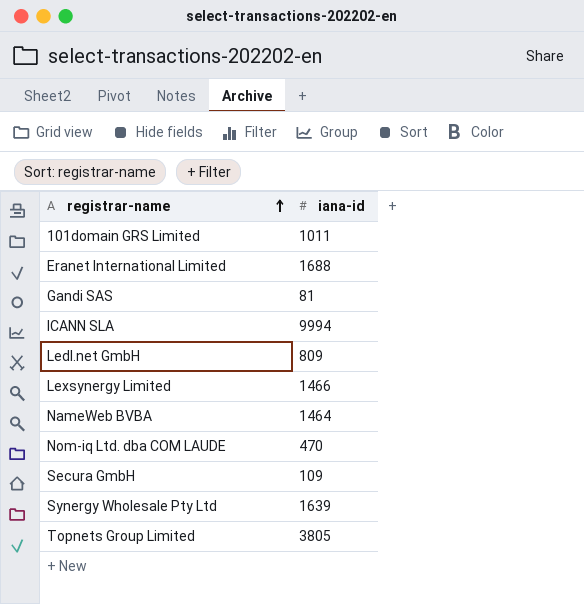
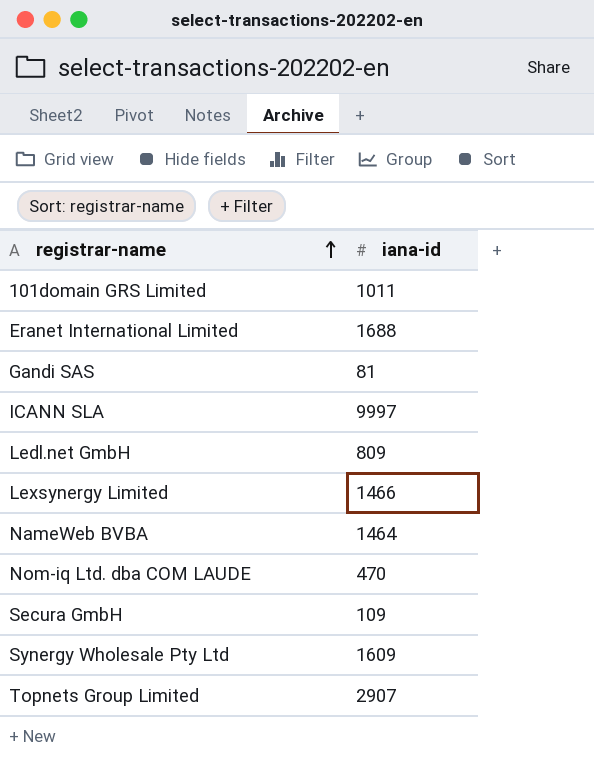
ICANN SLA | iana-id: 9994 -> 9997
Synergy Wholesale Pty Ltd | iana-id: 1639 -> 1609
Topnets Group Limited | iana-id: 3805 -> 2907

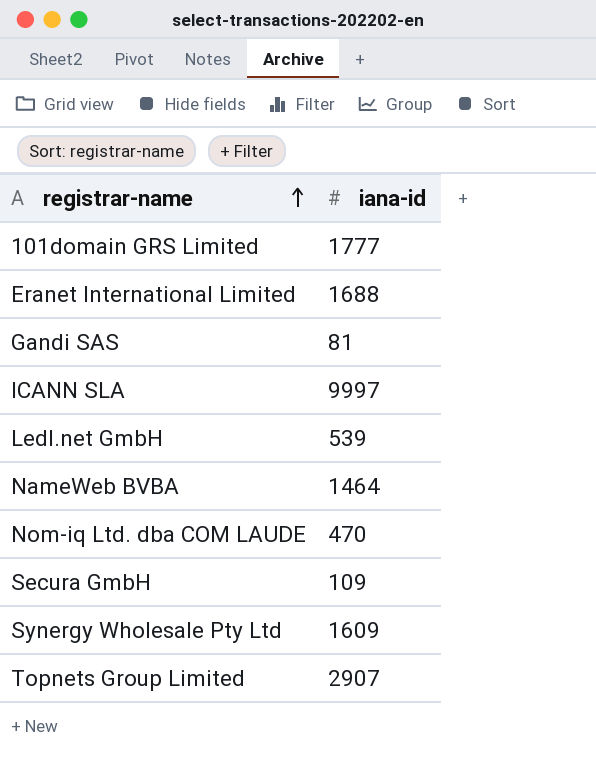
row Lexsynergy Limited: 1466 -> none
101domain GRS Limited | iana-id: 1011 -> 1777
Ledl.net GmbH | iana-id: 809 -> 539

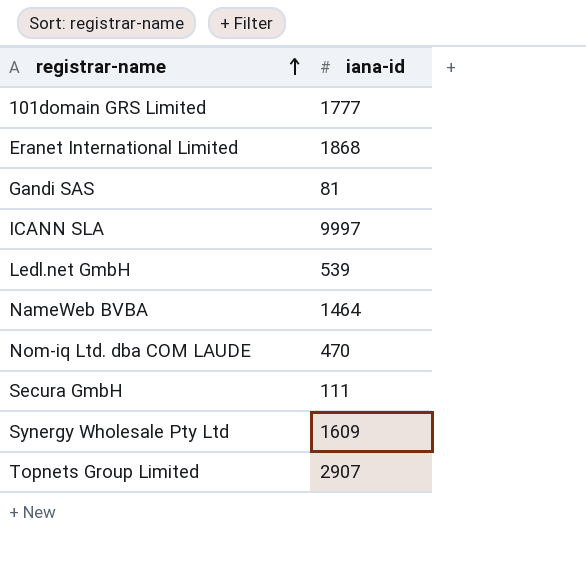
Eranet International Limited | iana-id: 1688 -> 1868
Secura GmbH | iana-id: 109 -> 111

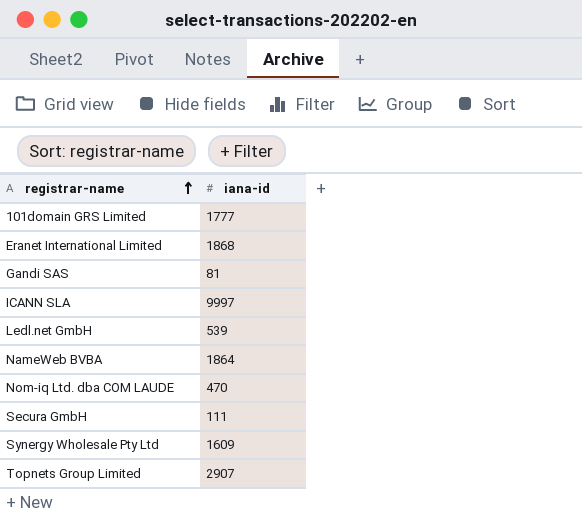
NameWeb BVBA | iana-id: 1464 -> 1864

